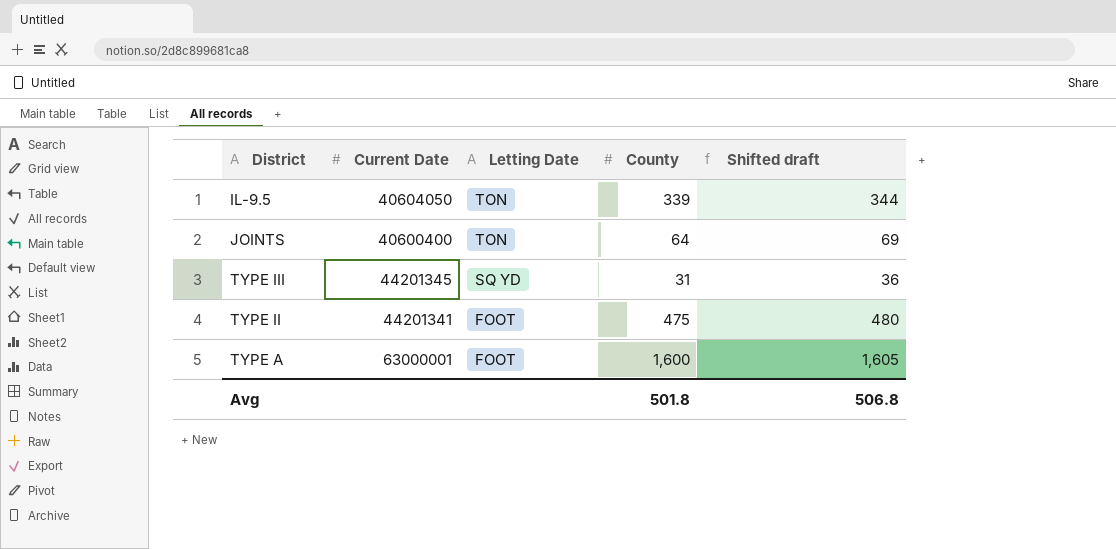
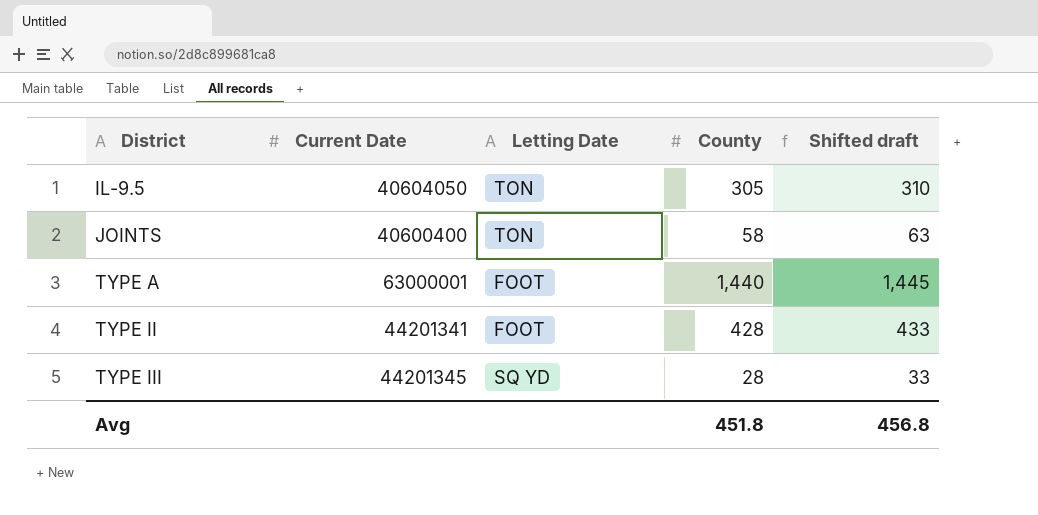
row order: Letting Date descending -> District ascending
IL-9.5 | County: 339 -> 305
IL-9.5 | Shifted draft: 344 -> 310
JOINTS | County: 64 -> 58
JOINTS | Shifted draft: 69 -> 63
TYPE A | County: 1,600 -> 1,440
TYPE A | Shifted draft: 1,605 -> 1,445
TYPE II | County: 475 -> 428
TYPE II | Shifted draft: 480 -> 433
TYPE III | County: 31 -> 28
TYPE III | Shifted draft: 36 -> 33
Avg | County: 501.8 -> 451.8
Avg | Shifted draft: 506.8 -> 456.8

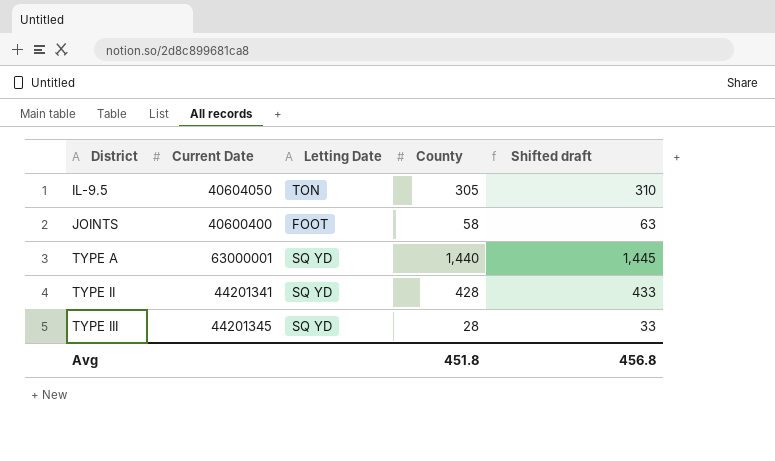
JOINTS | Letting Date: TON -> FOOT
TYPE A | Letting Date: FOOT -> SQ YD
TYPE II | Letting Date: FOOT -> SQ YD

